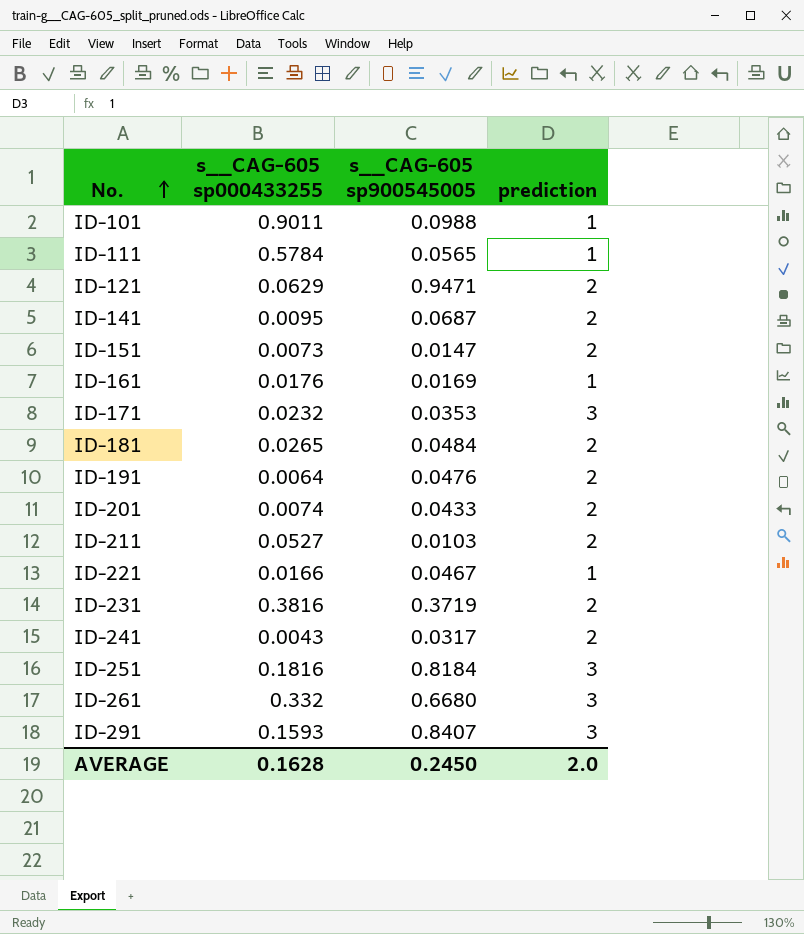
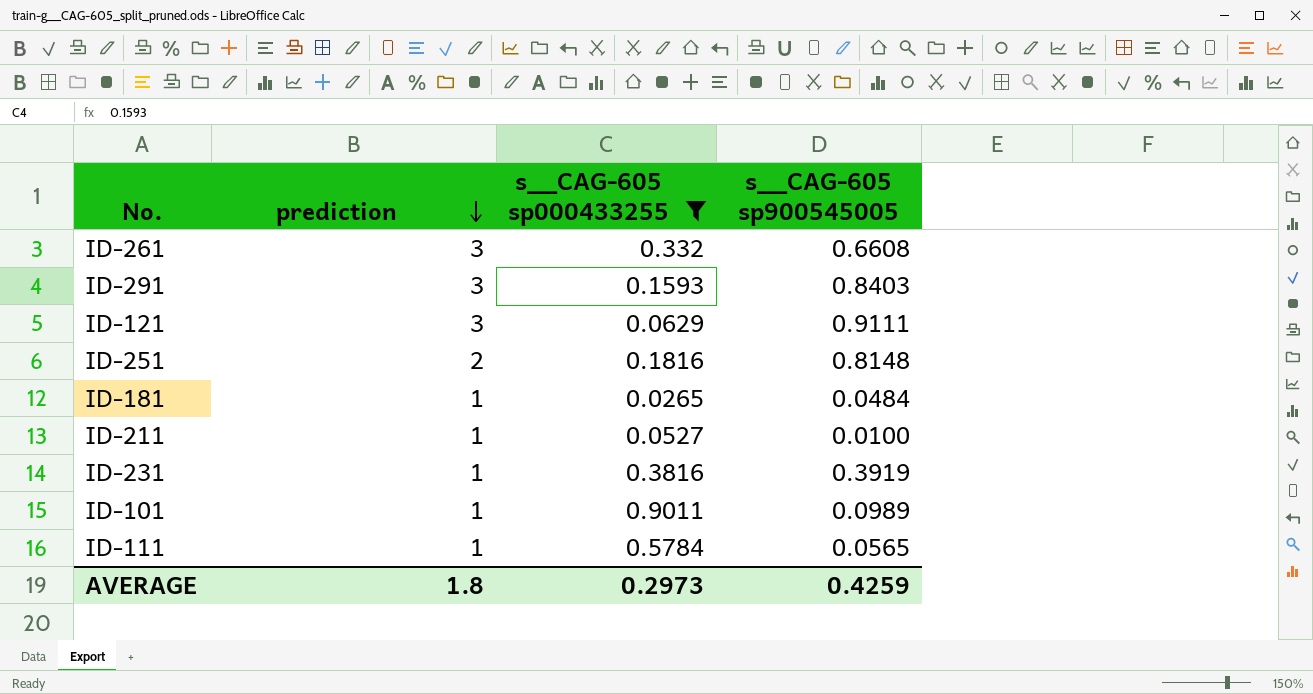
filter: none -> s__CAG-605 sp000433255 >= 0.0265
row order: No. ascending -> prediction descending
column prediction | position: 4 -> 2
ID-261 | s__CAG-605 sp900545005: 0.6680 -> 0.6608
ID-291 | s__CAG-605 sp900545005: 0.8407 -> 0.8403
ID-121 | prediction: 2 -> 3
ID-121 | s__CAG-605 sp900545005: 0.9471 -> 0.9111
ID-251 | prediction: 3 -> 2
ID-251 | s__CAG-605 sp900545005: 0.8184 -> 0.8148
ID-181 | prediction: 2 -> 1
ID-211 | prediction: 2 -> 1
ID-211 | s__CAG-605 sp900545005: 0.0103 -> 0.0100
ID-231 | prediction: 2 -> 1
ID-231 | s__CAG-605 sp900545005: 0.3719 -> 0.3919
ID-101 | s__CAG-605 sp900545005: 0.0988 -> 0.0989
AVERAGE | prediction: 2.0 -> 1.8
AVERAGE | s__CAG-605 sp000433255: 0.1628 -> 0.2973
AVERAGE | s__CAG-605 sp900545005: 0.2450 -> 0.4259

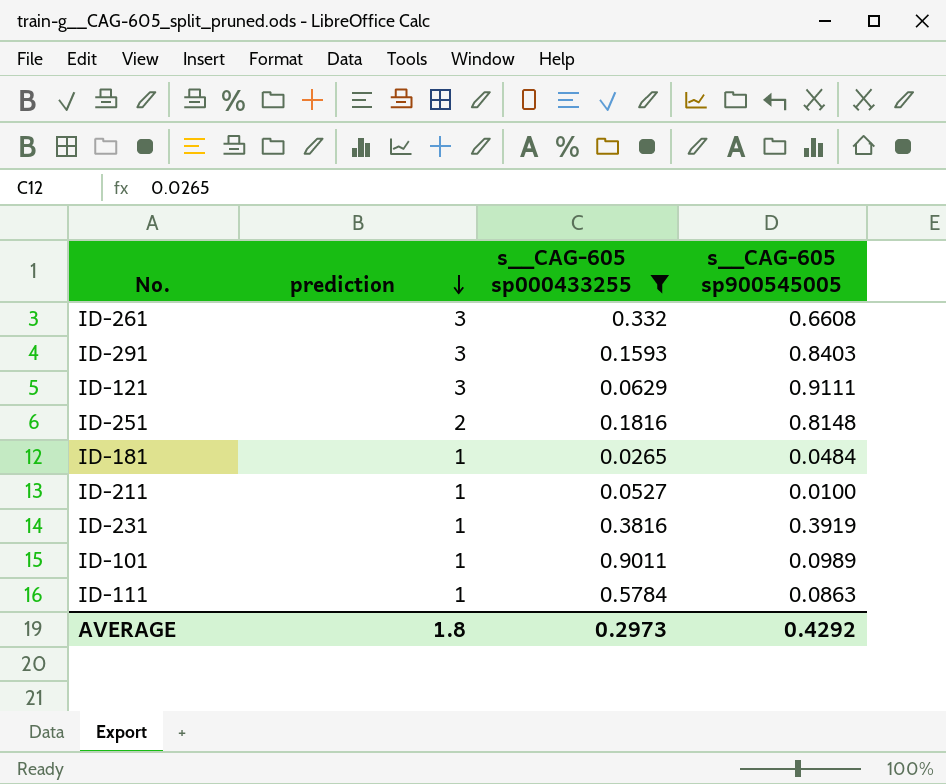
ID-111 | s__CAG-605 sp900545005: 0.0565 -> 0.0863
AVERAGE | s__CAG-605 sp900545005: 0.4259 -> 0.4292

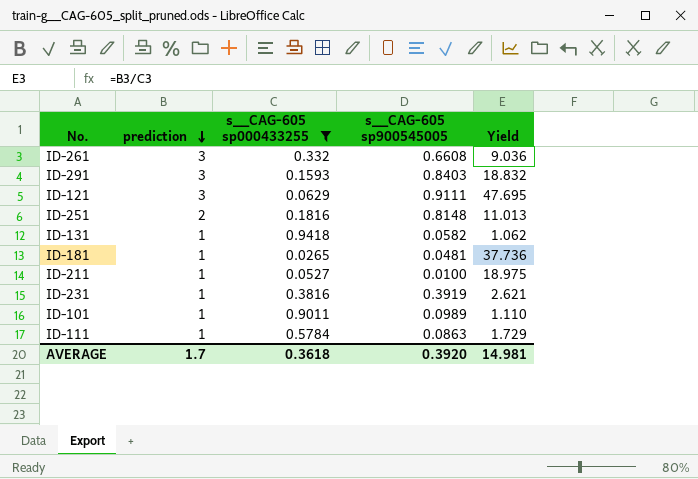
column Yield | formula: none -> [prediction] / [s__CAG-605 sp000433255]
row ID-131: none -> 1 | 0.9418 | 0.0582 | 1.062
ID-181 | s__CAG-605 sp900545005: 0.0484 -> 0.0481
AVERAGE | prediction: 1.8 -> 1.7
AVERAGE | s__CAG-605 sp000433255: 0.2973 -> 0.3618
AVERAGE | s__CAG-605 sp900545005: 0.4292 -> 0.3920

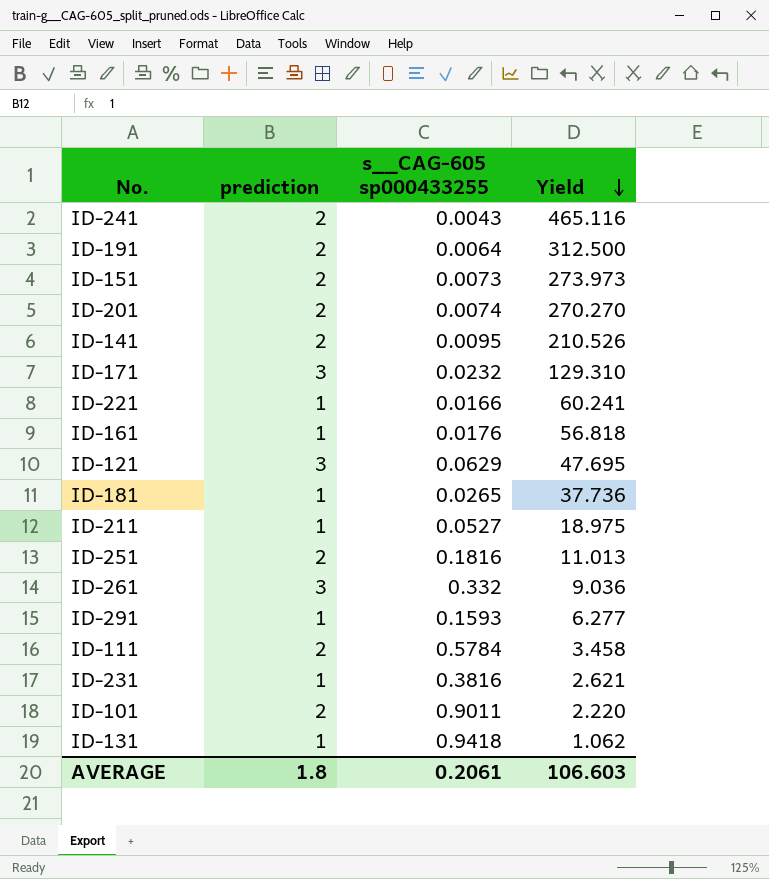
filter: s__CAG-605 sp000433255 >= 0.0265 -> none
row order: prediction descending -> Yield descending
column s__CAG-605 sp900545005 | position: 4 -> none
ID-291 | prediction: 3 -> 1
ID-291 | Yield: 18.832 -> 6.277
ID-111 | prediction: 1 -> 2
ID-111 | Yield: 1.729 -> 3.458
ID-101 | prediction: 1 -> 2
ID-101 | Yield: 1.110 -> 2.220
AVERAGE | prediction: 1.7 -> 1.8
AVERAGE | s__CAG-605 sp000433255: 0.3618 -> 0.2061
AVERAGE | Yield: 14.981 -> 106.603

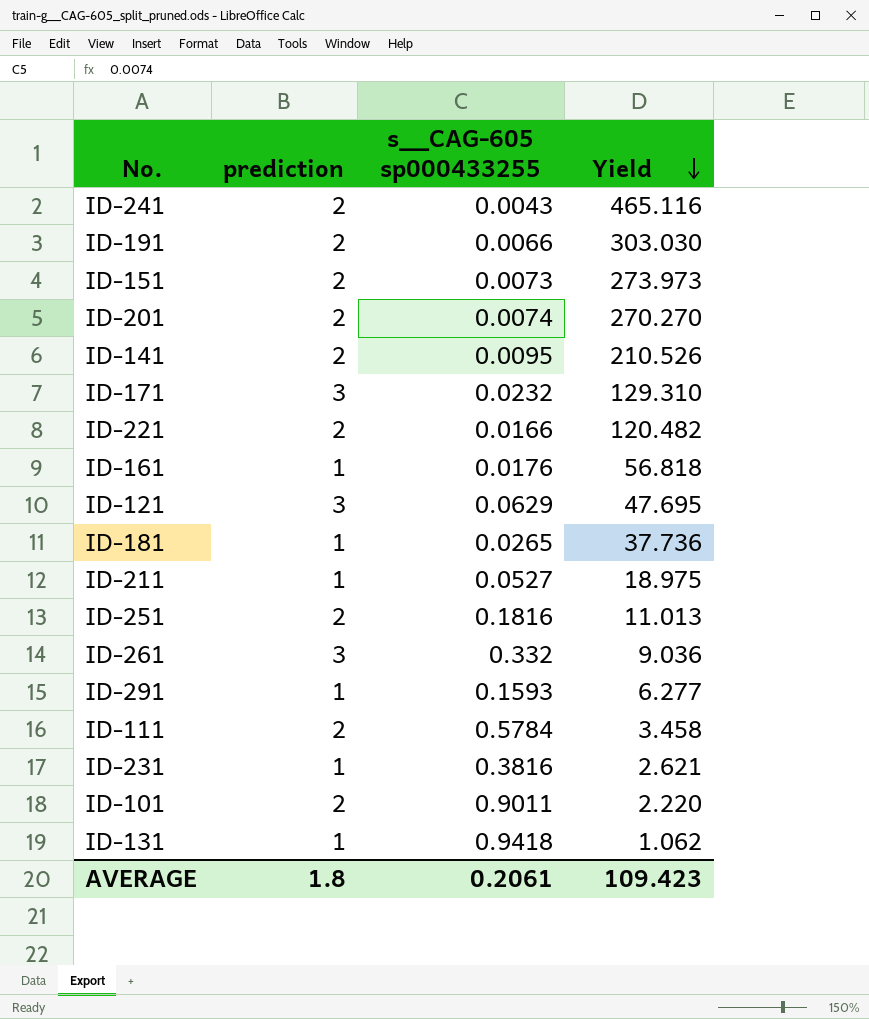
ID-191 | s__CAG-605 sp000433255: 0.0064 -> 0.0066
ID-191 | Yield: 312.500 -> 303.030
ID-221 | prediction: 1 -> 2
ID-221 | Yield: 60.241 -> 120.482
AVERAGE | Yield: 106.603 -> 109.423

